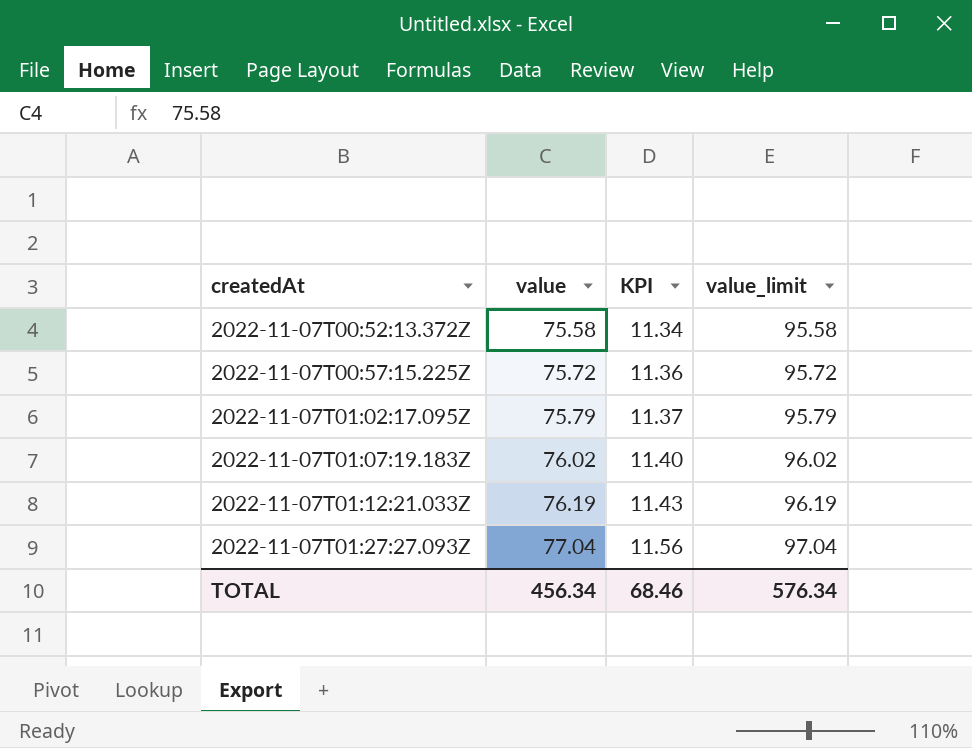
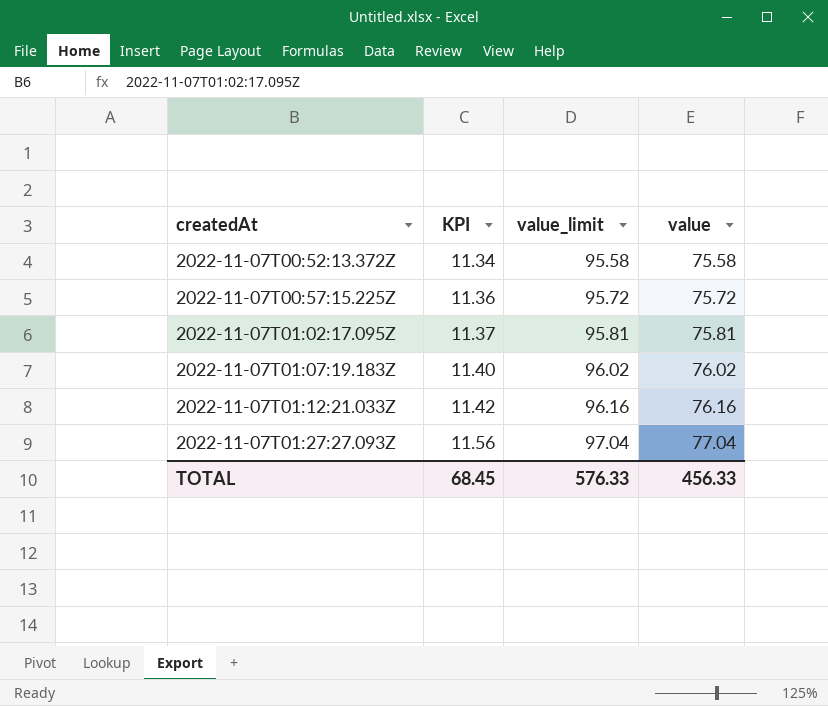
column value | position: 2 -> 4
2022-11-07T01:02:17.095Z | value_limit: 95.79 -> 95.81
2022-11-07T01:02:17.095Z | value: 75.79 -> 75.81
2022-11-07T01:12:21.033Z | KPI: 11.43 -> 11.42
2022-11-07T01:12:21.033Z | value_limit: 96.19 -> 96.16
2022-11-07T01:12:21.033Z | value: 76.19 -> 76.16
TOTAL | KPI: 68.46 -> 68.45
TOTAL | value_limit: 576.34 -> 576.33
TOTAL | value: 456.34 -> 456.33

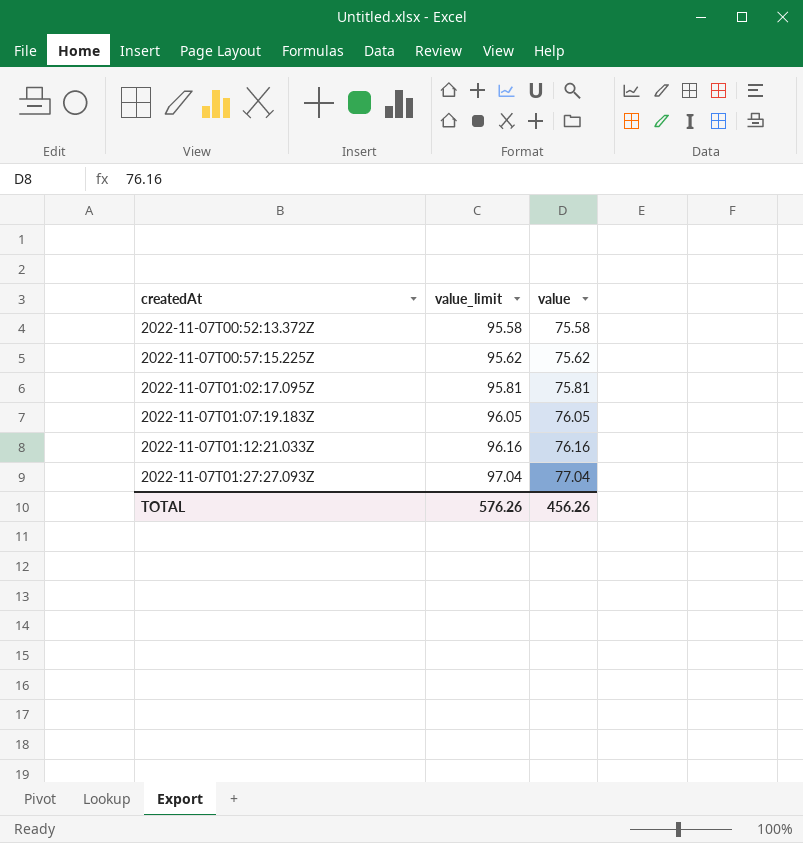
column KPI | formula: [value] * 0.15 -> none
2022-11-07T00:57:15.225Z | value_limit: 95.72 -> 95.62
2022-11-07T00:57:15.225Z | value: 75.72 -> 75.62
2022-11-07T01:07:19.183Z | value_limit: 96.02 -> 96.05
2022-11-07T01:07:19.183Z | value: 76.02 -> 76.05
TOTAL | value_limit: 576.33 -> 576.26
TOTAL | value: 456.33 -> 456.26

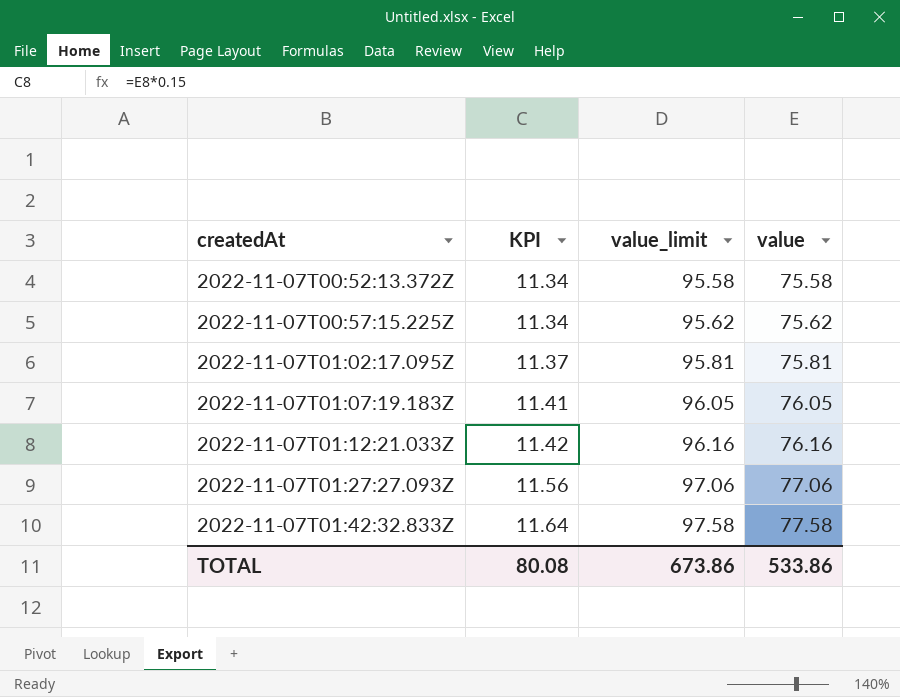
column KPI | formula: none -> [value] * 0.15
2022-11-07T01:27:27.093Z | value_limit: 97.04 -> 97.06
2022-11-07T01:27:27.093Z | value: 77.04 -> 77.06
row 2022-11-07T01:42:32.833Z: none -> 11.64 | 97.58 | 77.58
TOTAL | value_limit: 576.26 -> 673.86
TOTAL | value: 456.26 -> 533.86

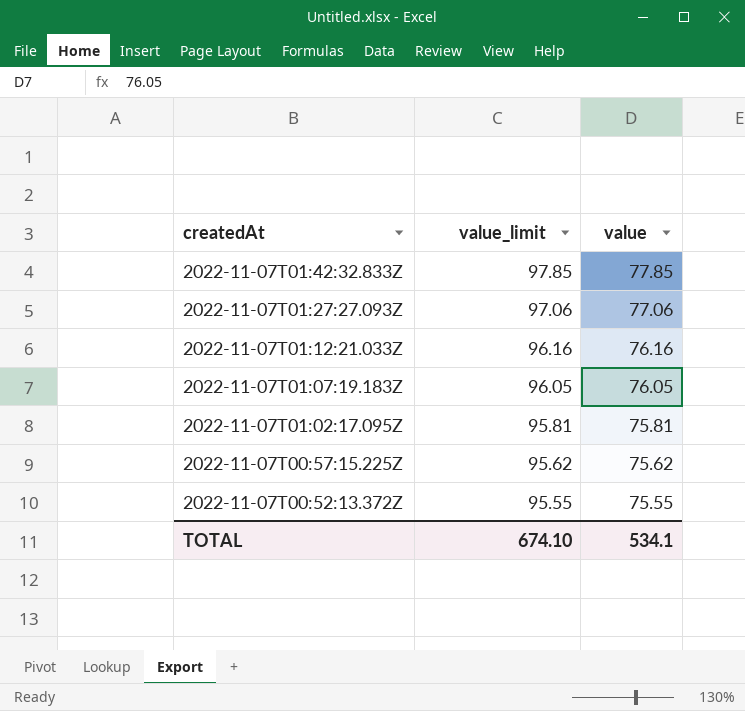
row order: createdAt ascending -> createdAt descending
column KPI | formula: [value] * 0.15 -> none
2022-11-07T01:42:32.833Z | value_limit: 97.58 -> 97.85
2022-11-07T01:42:32.833Z | value: 77.58 -> 77.85
2022-11-07T00:52:13.372Z | value_limit: 95.58 -> 95.55
2022-11-07T00:52:13.372Z | value: 75.58 -> 75.55
TOTAL | value_limit: 673.86 -> 674.10
TOTAL | value: 533.86 -> 534.1

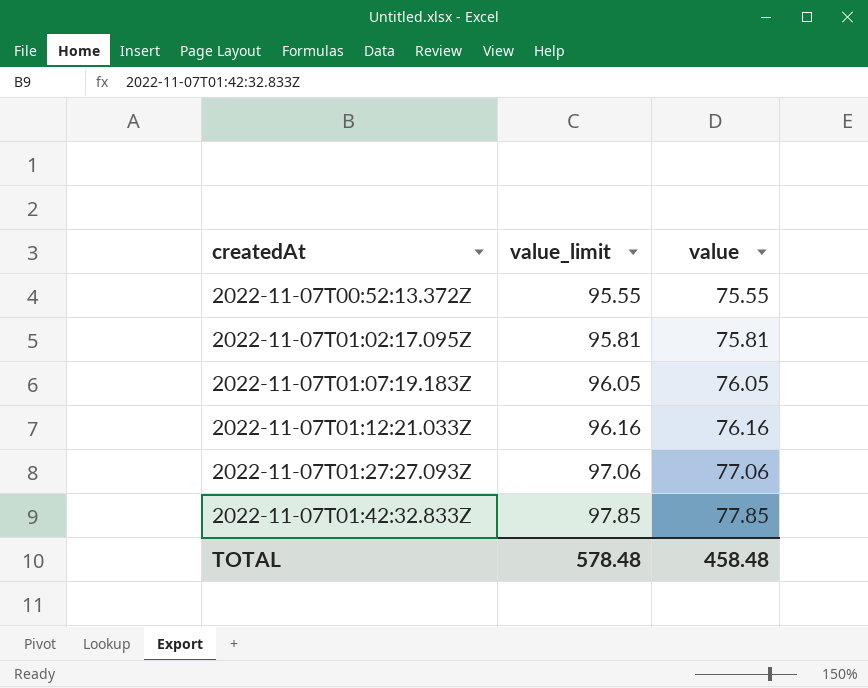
row order: createdAt descending -> createdAt ascending
row 2022-11-07T00:57:15.225Z: 95.62 | 75.62 -> none
TOTAL | value_limit: 674.10 -> 578.48
TOTAL | value: 534.1 -> 458.48

